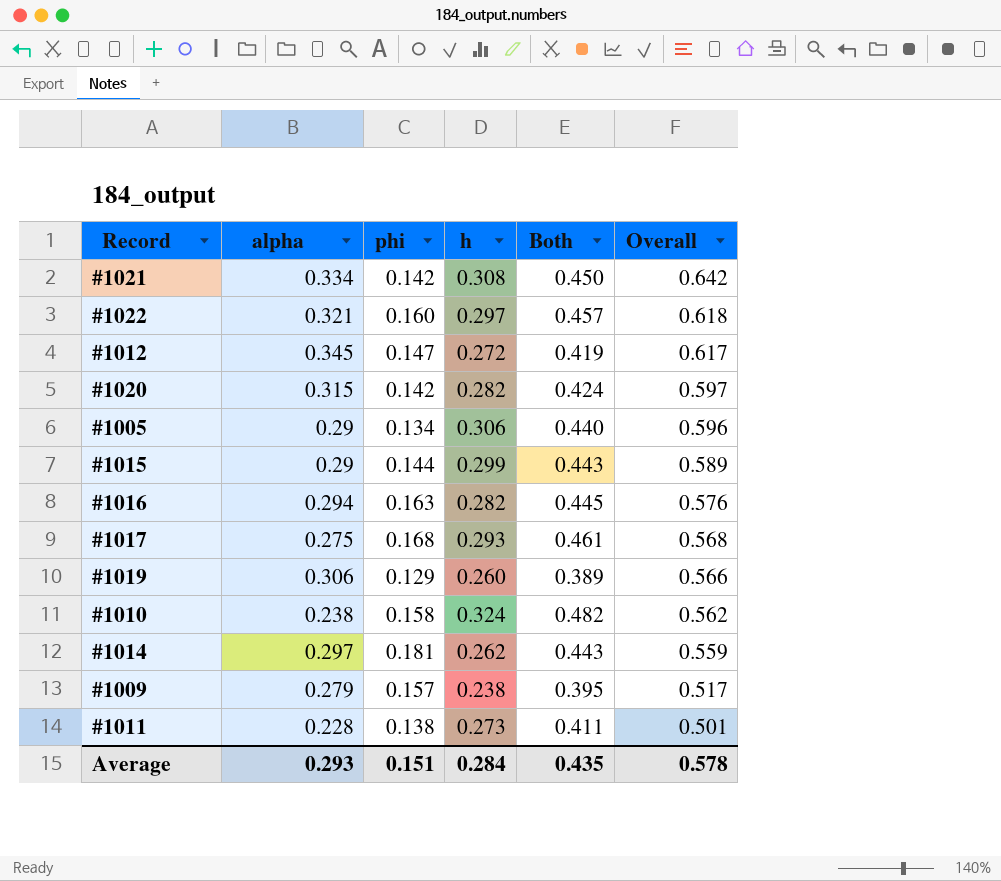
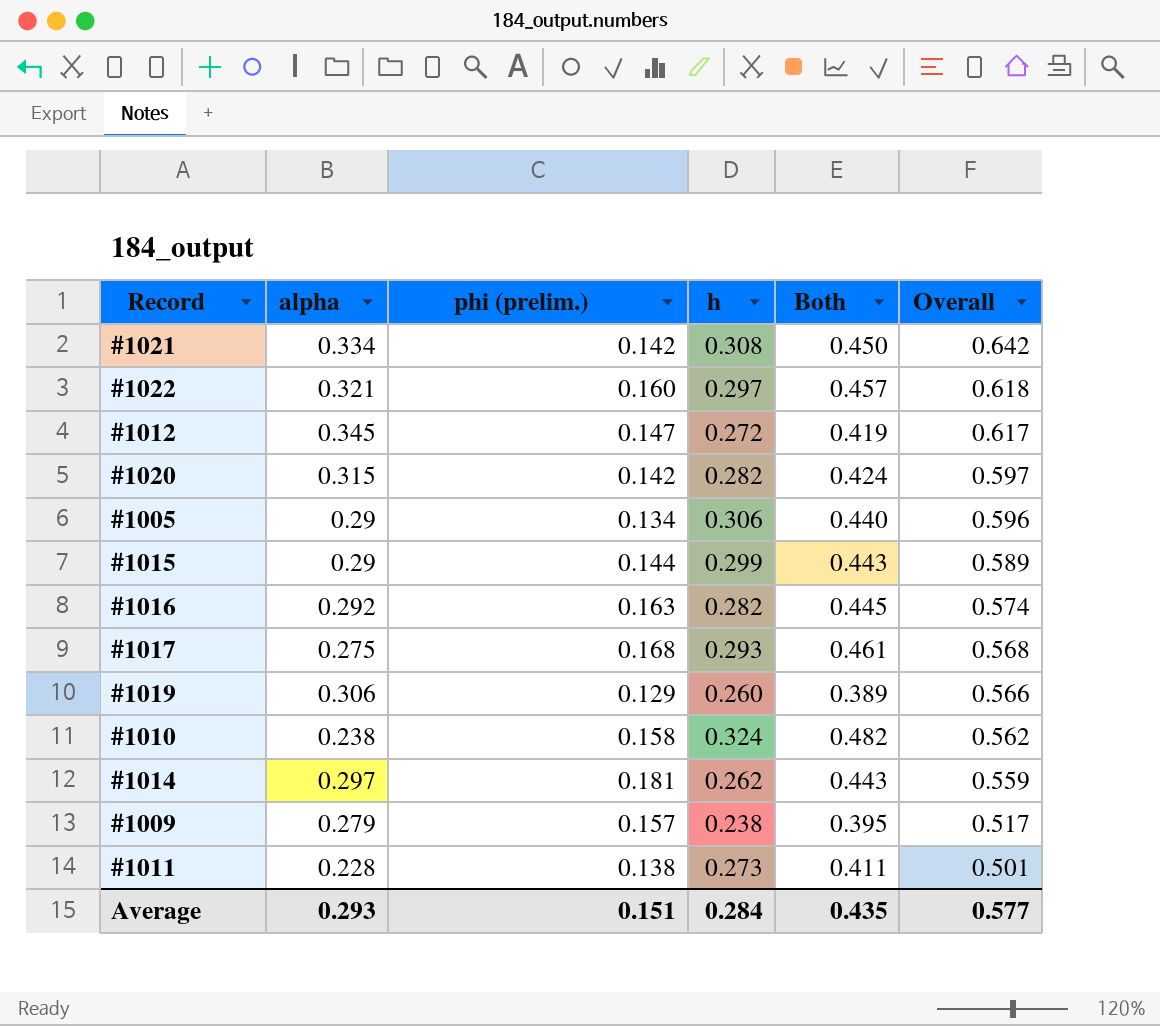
column name: phi -> phi (prelim.)
#1016 | alpha: 0.294 -> 0.292
#1016 | Overall: 0.576 -> 0.574
Average | Overall: 0.578 -> 0.577

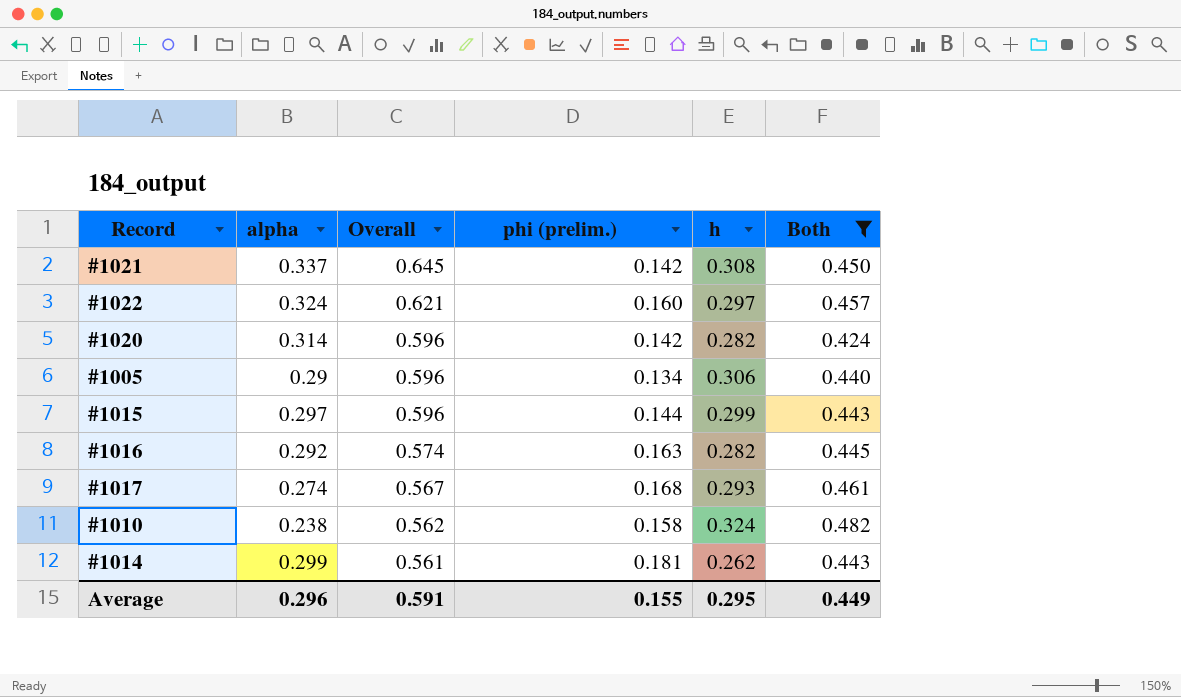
filter: none -> Both >= 0.424
column Overall | position: 6 -> 3
#1021 | alpha: 0.334 -> 0.337
#1021 | Overall: 0.642 -> 0.645
#1022 | alpha: 0.321 -> 0.324
#1022 | Overall: 0.618 -> 0.621
#1020 | alpha: 0.315 -> 0.314
#1020 | Overall: 0.597 -> 0.596
#1015 | alpha: 0.29 -> 0.297
#1015 | Overall: 0.589 -> 0.596
#1017 | alpha: 0.275 -> 0.274
#1017 | Overall: 0.568 -> 0.567
#1014 | alpha: 0.297 -> 0.299
#1014 | Overall: 0.559 -> 0.561
Average | alpha: 0.293 -> 0.296
Average | Overall: 0.577 -> 0.591
Average | phi (prelim.): 0.151 -> 0.155
Average | h: 0.284 -> 0.295
Average | Both: 0.435 -> 0.449

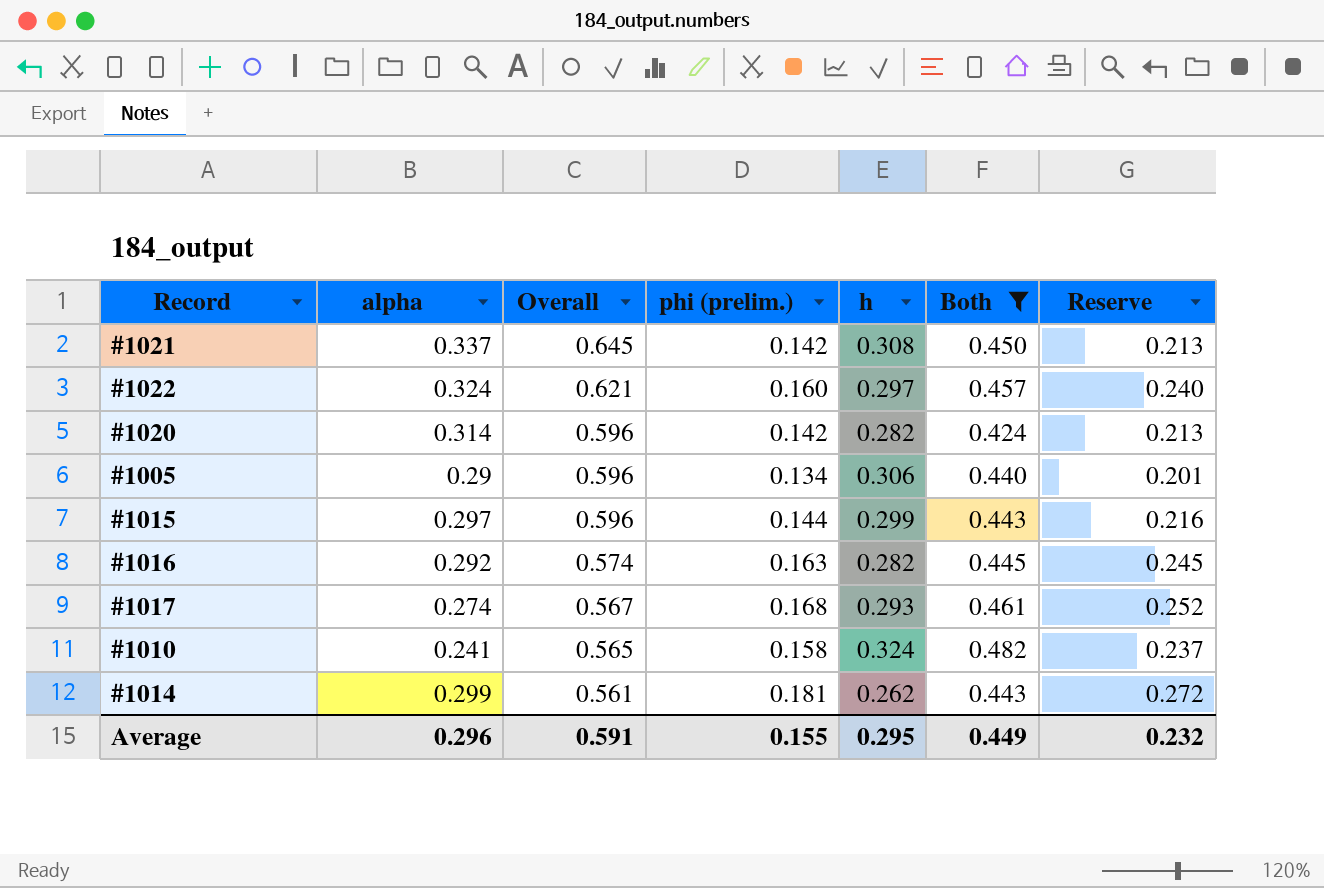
column Reserve | formula: none -> [phi (prelim.)] * 1.5
#1010 | alpha: 0.238 -> 0.241
#1010 | Overall: 0.562 -> 0.565

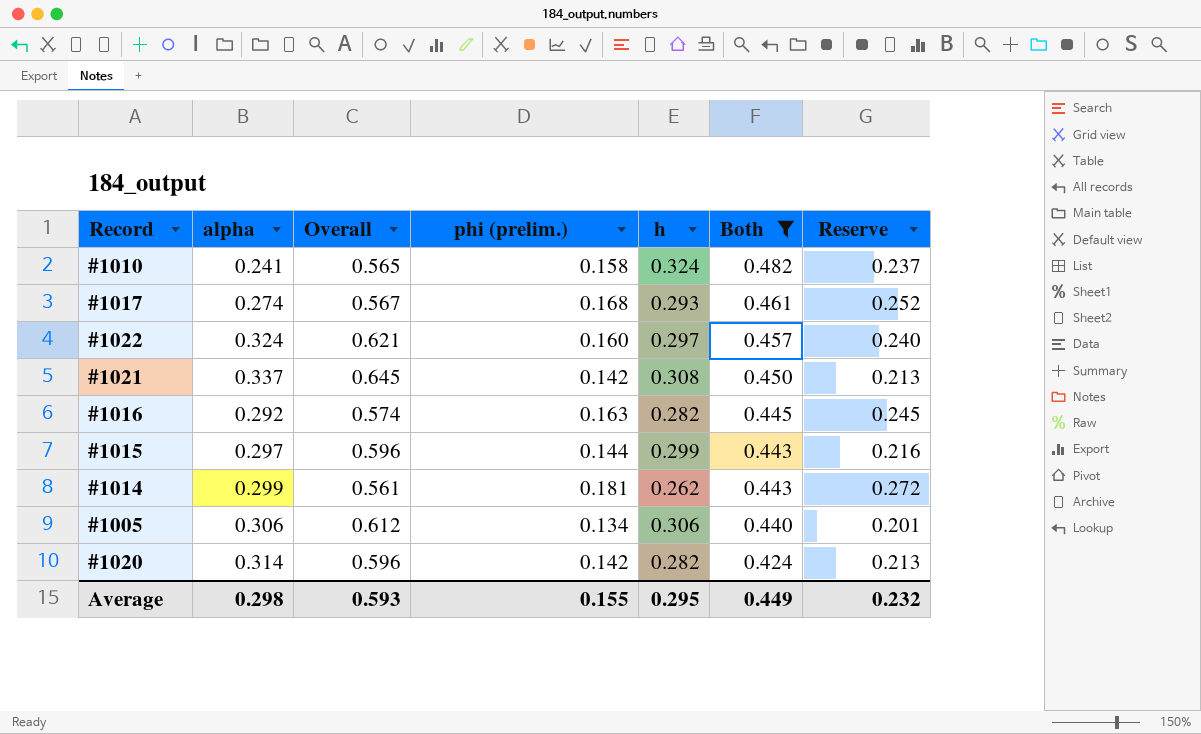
row order: Overall descending -> Both descending
#1005 | alpha: 0.29 -> 0.306
#1005 | Overall: 0.596 -> 0.612
Average | alpha: 0.296 -> 0.298
Average | Overall: 0.591 -> 0.593

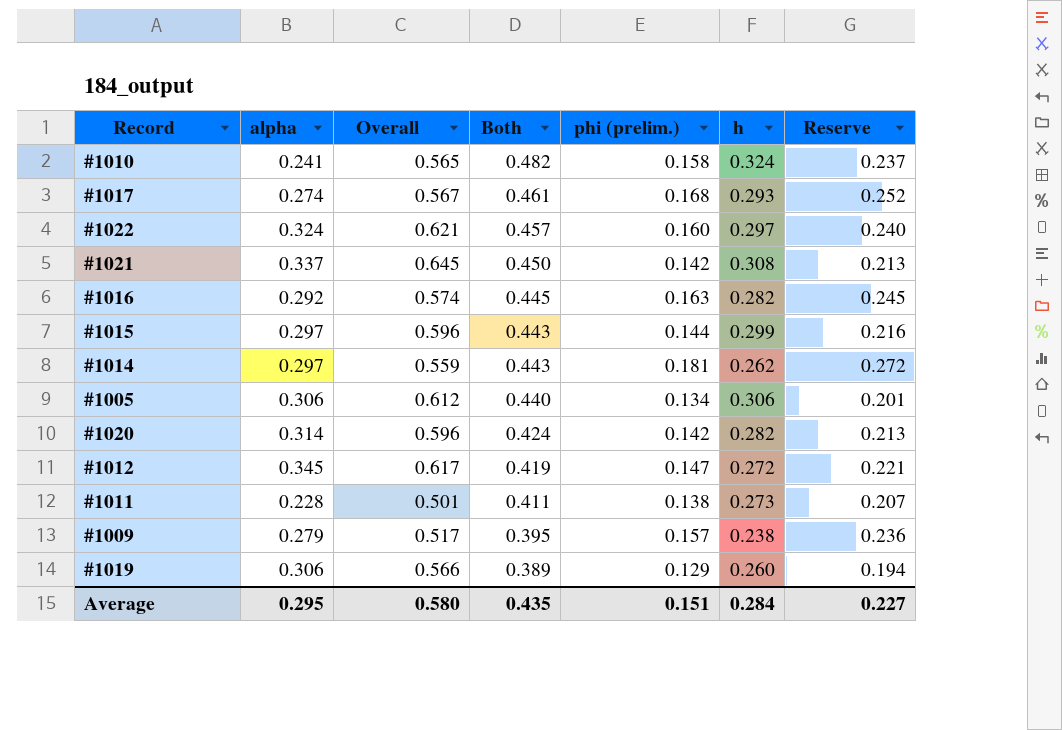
filter: Both >= 0.424 -> none
column Both | position: 6 -> 4
#1014 | alpha: 0.299 -> 0.297
#1014 | Overall: 0.561 -> 0.559
Average | alpha: 0.298 -> 0.295
Average | Overall: 0.593 -> 0.580
Average | Both: 0.449 -> 0.435
Average | phi (prelim.): 0.155 -> 0.151
Average | h: 0.295 -> 0.284
Average | Reserve: 0.232 -> 0.227

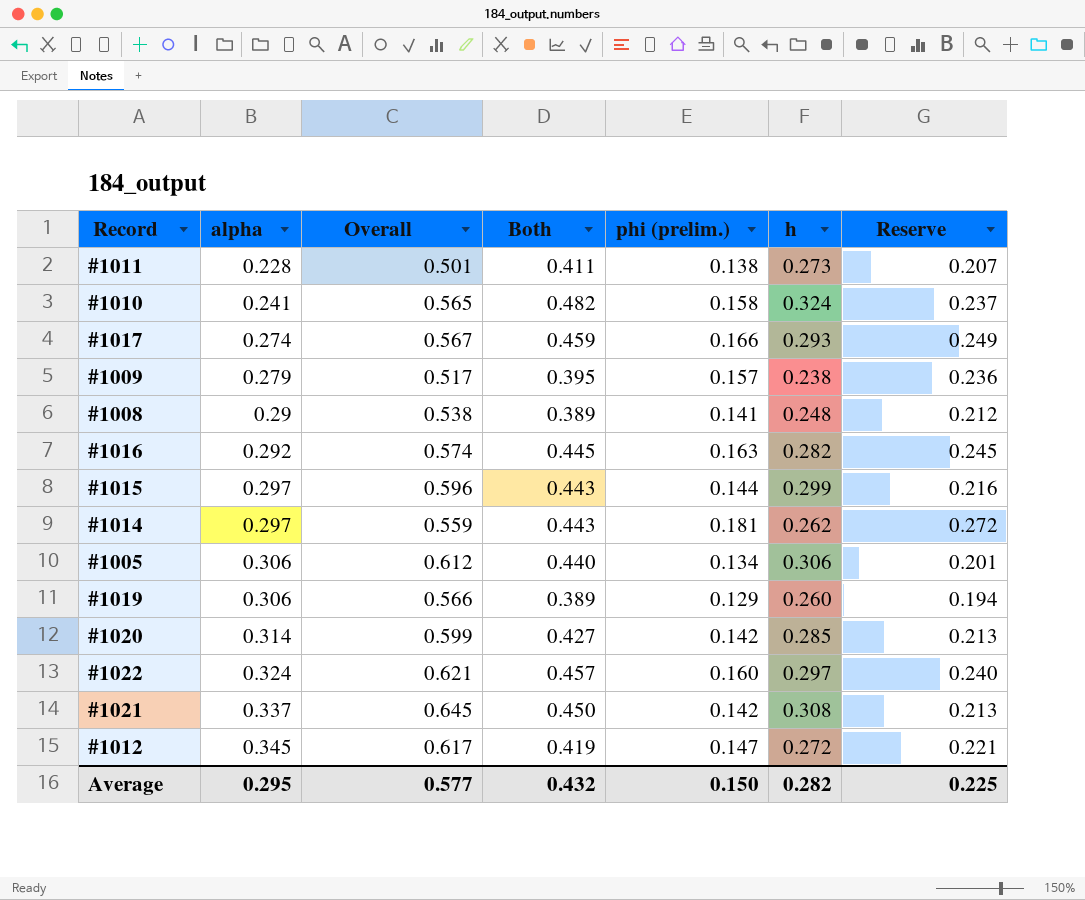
row order: Both descending -> alpha ascending
#1017 | Both: 0.461 -> 0.459
#1017 | phi (prelim.): 0.168 -> 0.166
#1017 | Reserve: 0.252 -> 0.249
row #1008: none -> 0.29 | 0.538 | 0.389 | 0.141 | 0.248 | 0.212
#1020 | Overall: 0.596 -> 0.599
#1020 | Both: 0.424 -> 0.427
#1020 | h: 0.282 -> 0.285
Average | Overall: 0.580 -> 0.577
Average | Both: 0.435 -> 0.432
Average | phi (prelim.): 0.151 -> 0.150
Average | h: 0.284 -> 0.282
Average | Reserve: 0.227 -> 0.225

